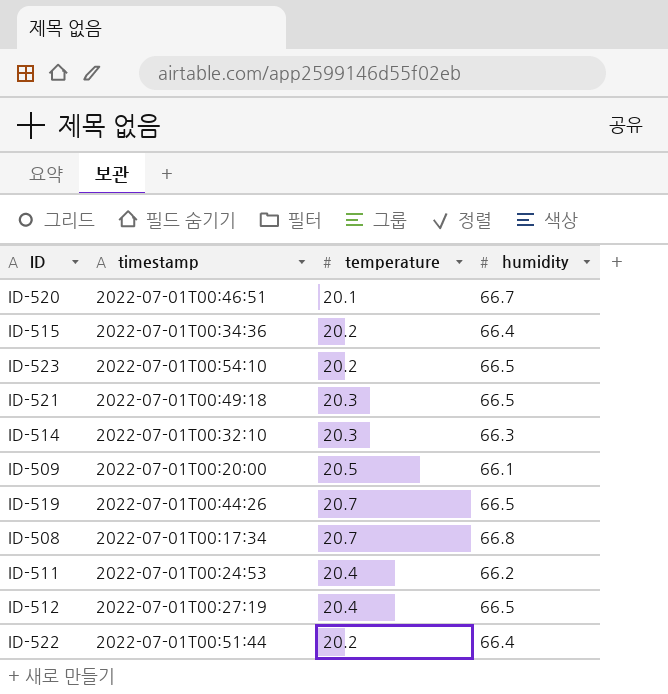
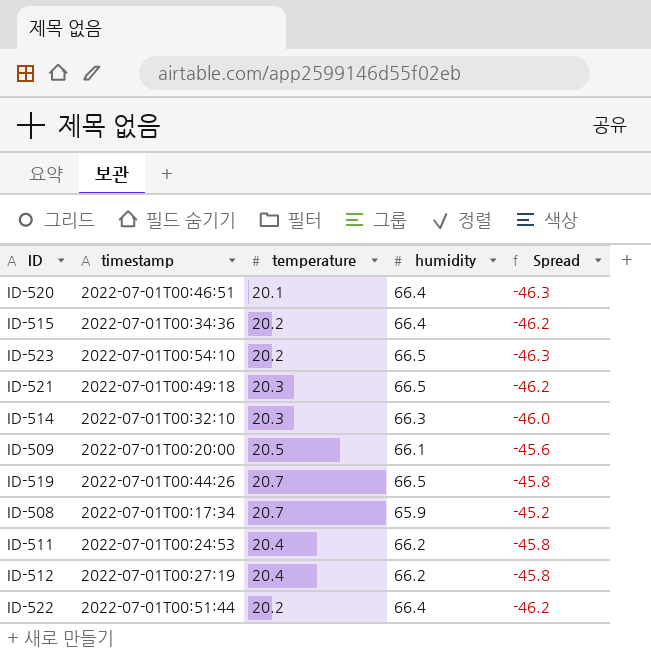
column Spread | formula: none -> [temperature] - [humidity]
ID-520 | humidity: 66.7 -> 66.4
ID-508 | humidity: 66.8 -> 65.9
ID-512 | humidity: 66.5 -> 66.2

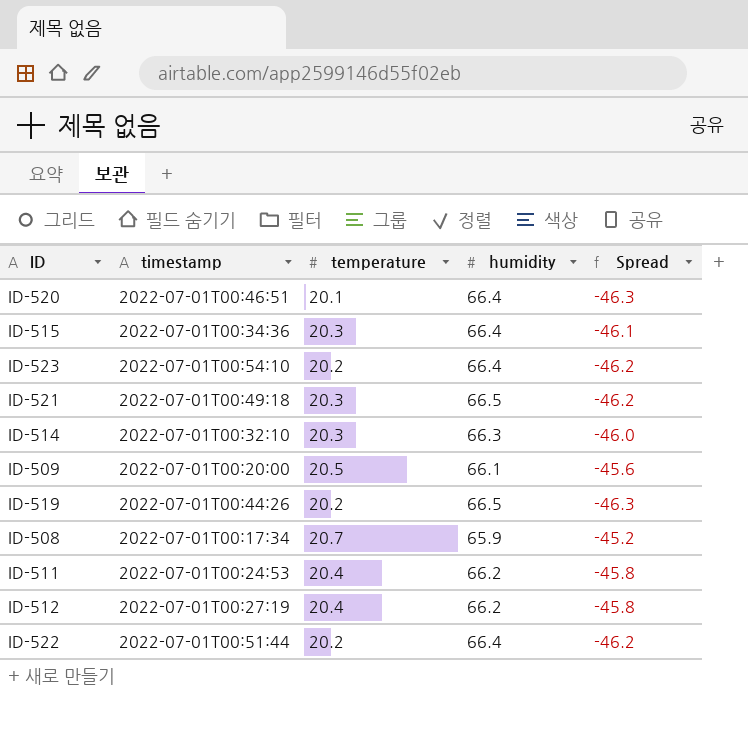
ID-515 | temperature: 20.2 -> 20.3
ID-515 | Spread: -46.2 -> -46.1
ID-523 | humidity: 66.5 -> 66.4
ID-523 | Spread: -46.3 -> -46.2
ID-519 | temperature: 20.7 -> 20.2
ID-519 | Spread: -45.8 -> -46.3

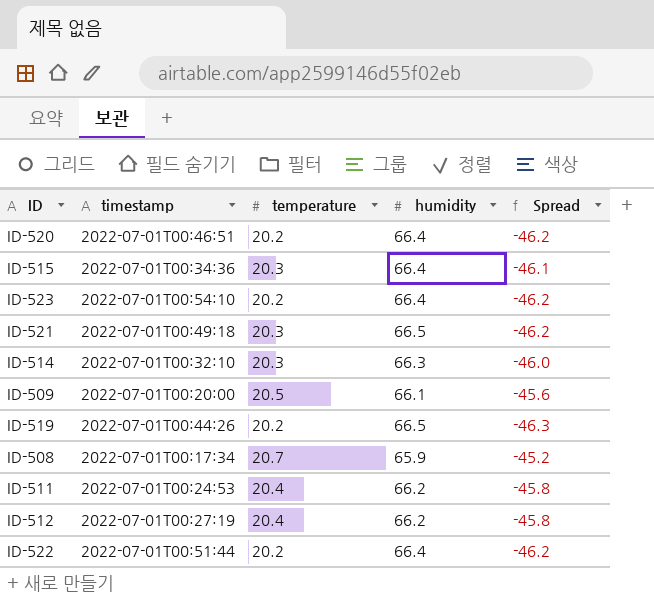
ID-520 | temperature: 20.1 -> 20.2
ID-520 | Spread: -46.3 -> -46.2

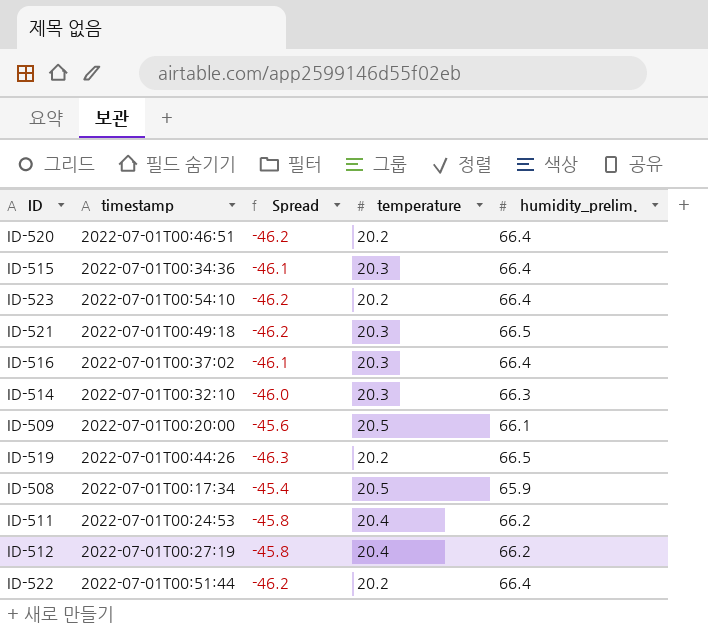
column Spread | position: 5 -> 3
column name: humidity -> humidity_prelim.
row ID-516: none -> 2022-07-01T00:37:02 | -46.1 | 20.3 | 66.4
ID-508 | Spread: -45.2 -> -45.4
ID-508 | temperature: 20.7 -> 20.5

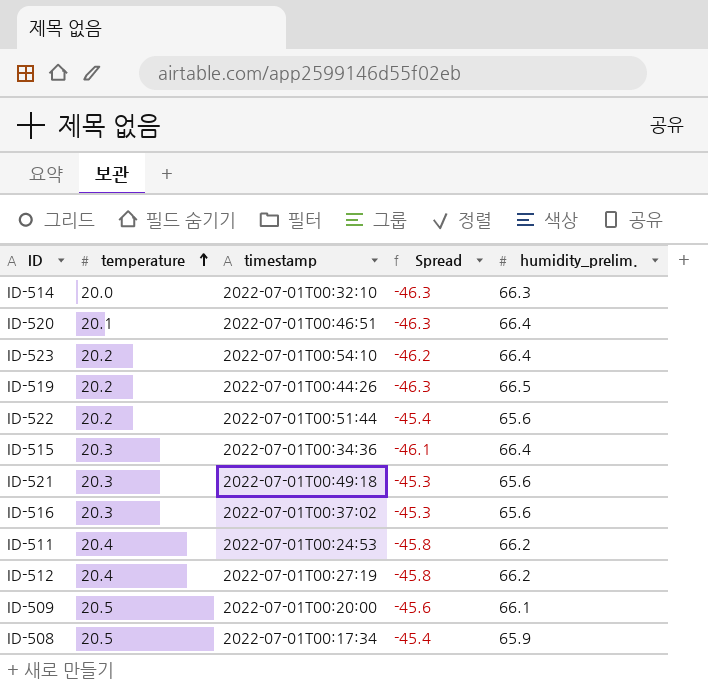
row order: none -> temperature ascending
column temperature | position: 4 -> 2
ID-514 | temperature: 20.3 -> 20.0
ID-514 | Spread: -46.0 -> -46.3
ID-520 | temperature: 20.2 -> 20.1
ID-520 | Spread: -46.2 -> -46.3
ID-522 | Spread: -46.2 -> -45.4
ID-522 | humidity_prelim.: 66.4 -> 65.6
ID-521 | Spread: -46.2 -> -45.3
ID-521 | humidity_prelim.: 66.5 -> 65.6
ID-516 | Spread: -46.1 -> -45.3
ID-516 | humidity_prelim.: 66.4 -> 65.6

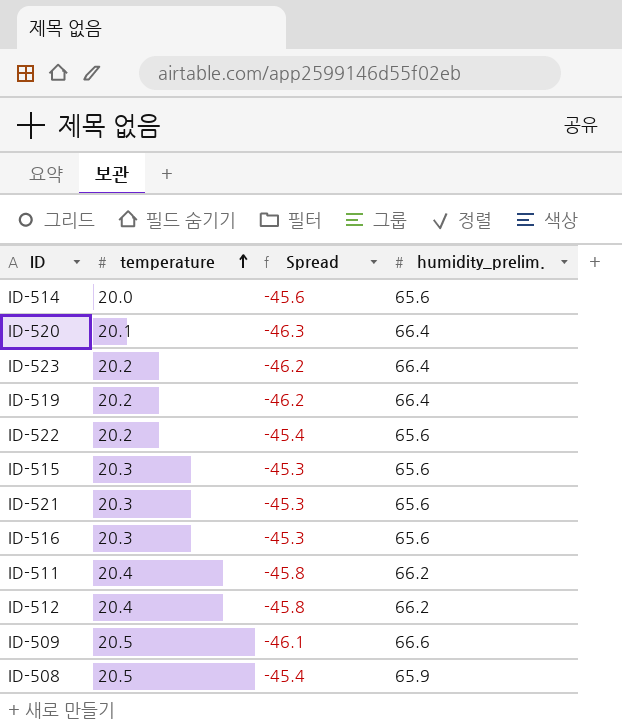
column timestamp | position: 3 -> none
ID-514 | Spread: -46.3 -> -45.6
ID-514 | humidity_prelim.: 66.3 -> 65.6
ID-519 | Spread: -46.3 -> -46.2
ID-519 | humidity_prelim.: 66.5 -> 66.4
ID-515 | Spread: -46.1 -> -45.3
ID-515 | humidity_prelim.: 66.4 -> 65.6
ID-509 | Spread: -45.6 -> -46.1
ID-509 | humidity_prelim.: 66.1 -> 66.6

